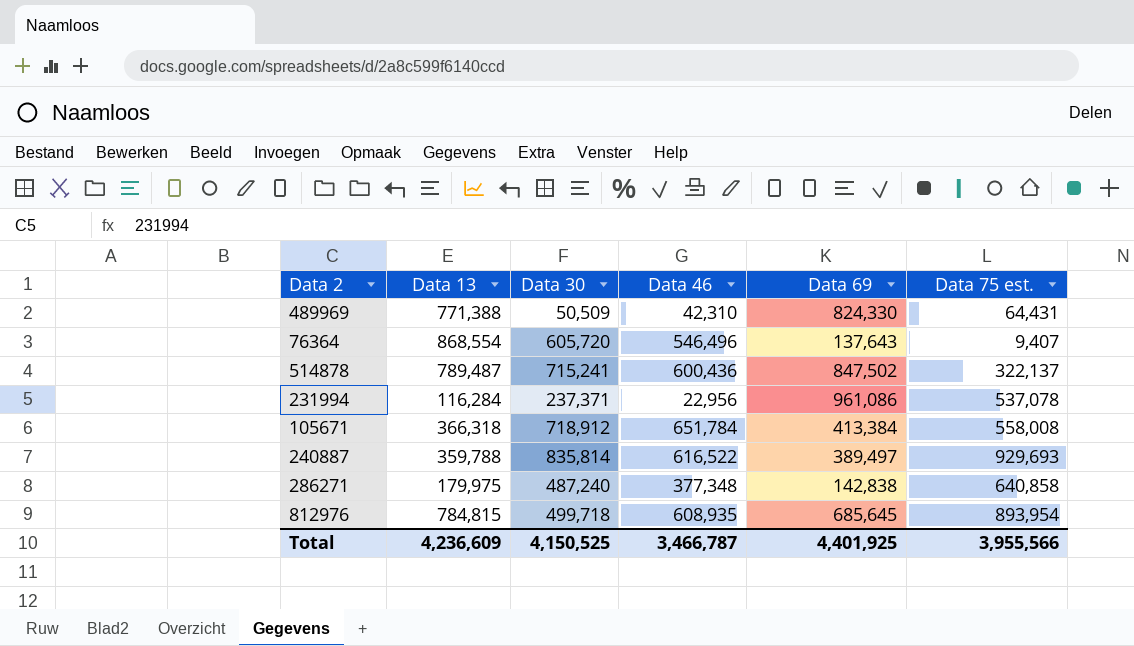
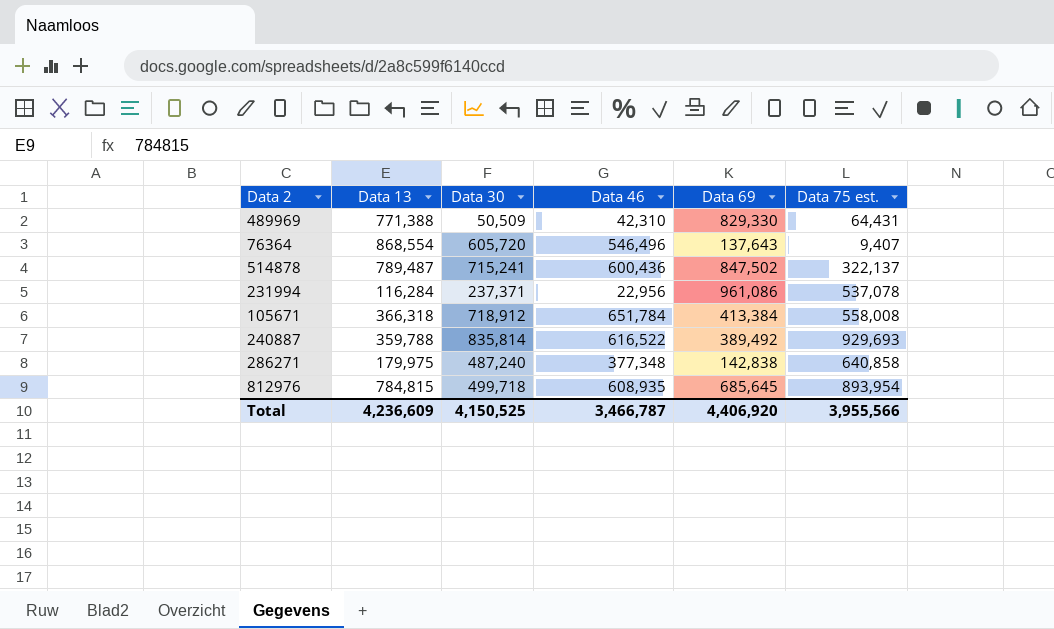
489969 | Data 69: 824,330 -> 829,330
240887 | Data 69: 389,497 -> 389,492
Total | Data 69: 4,401,925 -> 4,406,920

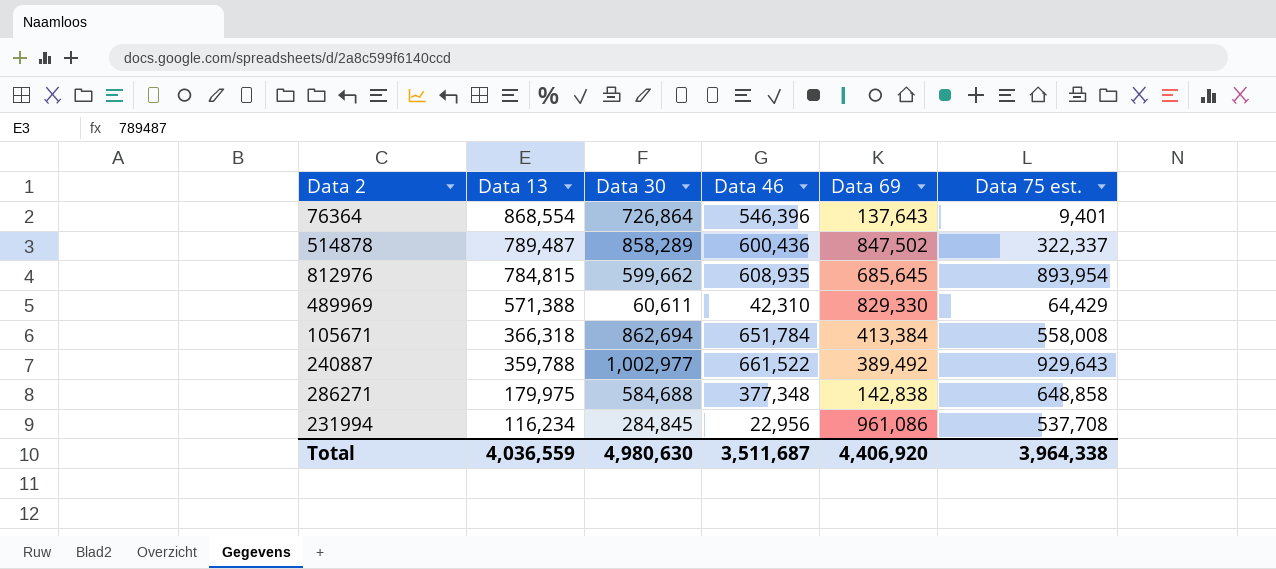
row order: none -> Data 13 descending
76364 | Data 30: 605,720 -> 726,864
76364 | Data 46: 546,496 -> 546,396
76364 | Data 75 est.: 9,407 -> 9,401
514878 | Data 30: 715,241 -> 858,289
514878 | Data 75 est.: 322,137 -> 322,337
812976 | Data 30: 499,718 -> 599,662
489969 | Data 13: 771,388 -> 571,388
489969 | Data 30: 50,509 -> 60,611
489969 | Data 75 est.: 64,431 -> 64,429
105671 | Data 30: 718,912 -> 862,694
240887 | Data 30: 835,814 -> 1,002,977
240887 | Data 46: 616,522 -> 661,522
240887 | Data 75 est.: 929,693 -> 929,643
286271 | Data 30: 487,240 -> 584,688
286271 | Data 75 est.: 640,858 -> 648,858
231994 | Data 13: 116,284 -> 116,234
231994 | Data 30: 237,371 -> 284,845
231994 | Data 75 est.: 537,078 -> 537,708
Total | Data 13: 4,236,609 -> 4,036,559
Total | Data 30: 4,150,525 -> 4,980,630
Total | Data 46: 3,466,787 -> 3,511,687
Total | Data 75 est.: 3,955,566 -> 3,964,338

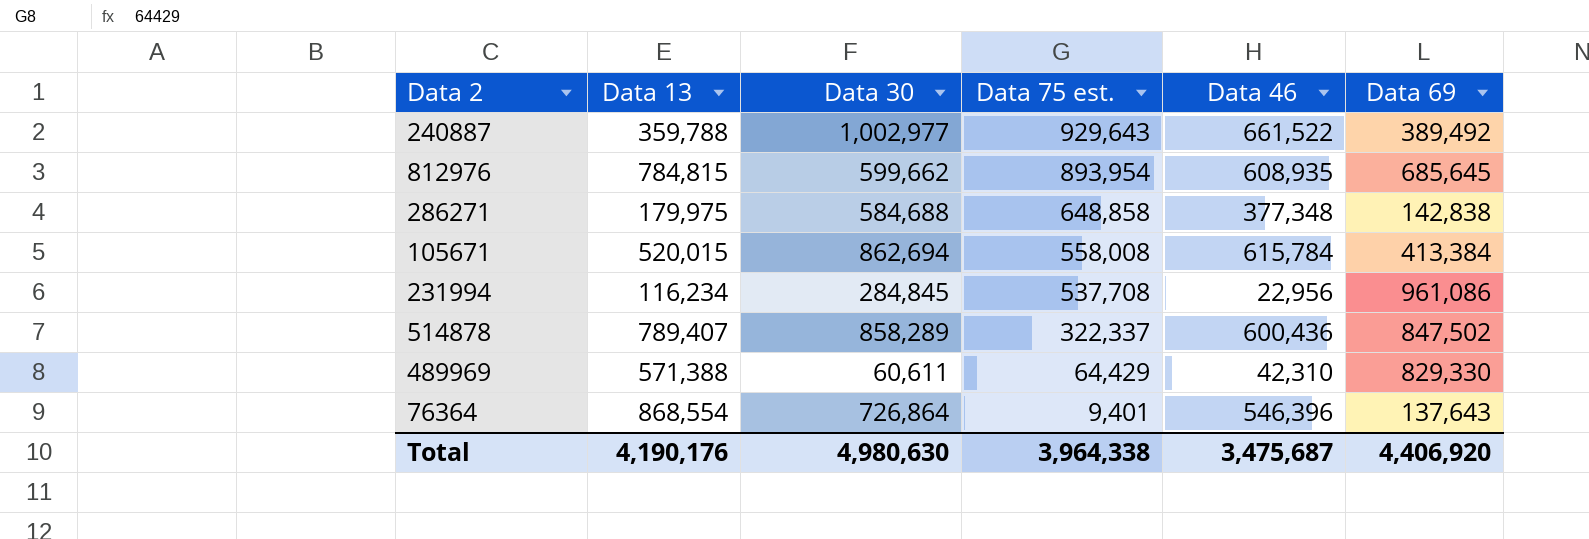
row order: Data 13 descending -> Data 75 est. descending
column Data 75 est. | position: 6 -> 4
105671 | Data 13: 366,318 -> 520,015
105671 | Data 46: 651,784 -> 615,784
514878 | Data 13: 789,487 -> 789,407
Total | Data 13: 4,036,559 -> 4,190,176
Total | Data 46: 3,511,687 -> 3,475,687

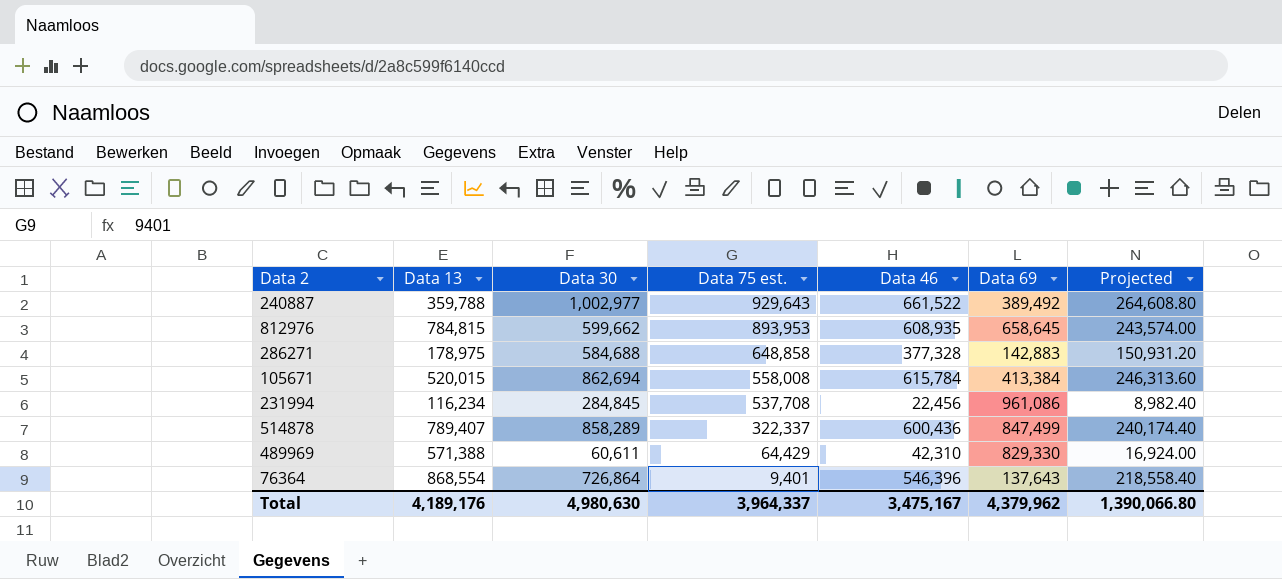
column Projected | formula: none -> [Data 46] * 0.4
812976 | Data 75 est.: 893,954 -> 893,953
812976 | Data 69: 685,645 -> 658,645
286271 | Data 13: 179,975 -> 178,975
286271 | Data 46: 377,348 -> 377,328
286271 | Data 69: 142,838 -> 142,883
231994 | Data 46: 22,956 -> 22,456
514878 | Data 69: 847,502 -> 847,499
Total | Data 13: 4,190,176 -> 4,189,176
Total | Data 75 est.: 3,964,338 -> 3,964,337
Total | Data 46: 3,475,687 -> 3,475,167
Total | Data 69: 4,406,920 -> 4,379,962

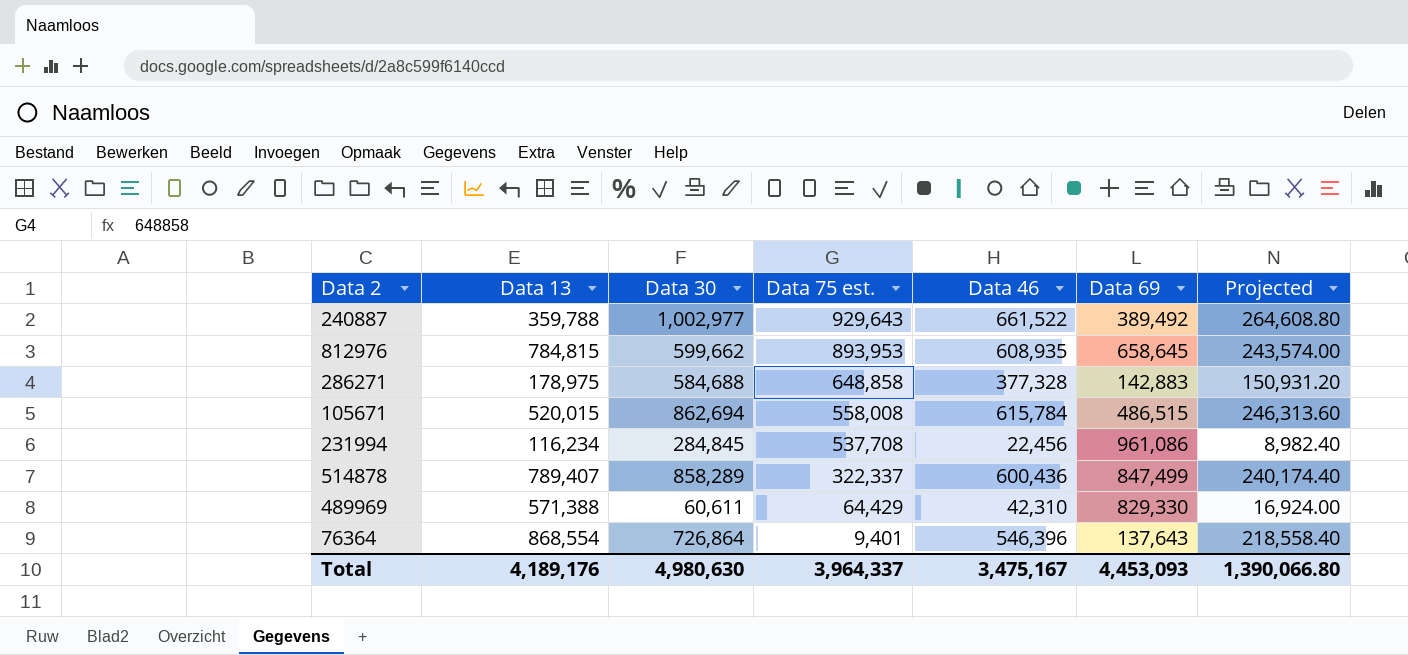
105671 | Data 69: 413,384 -> 486,515
Total | Data 69: 4,379,962 -> 4,453,093

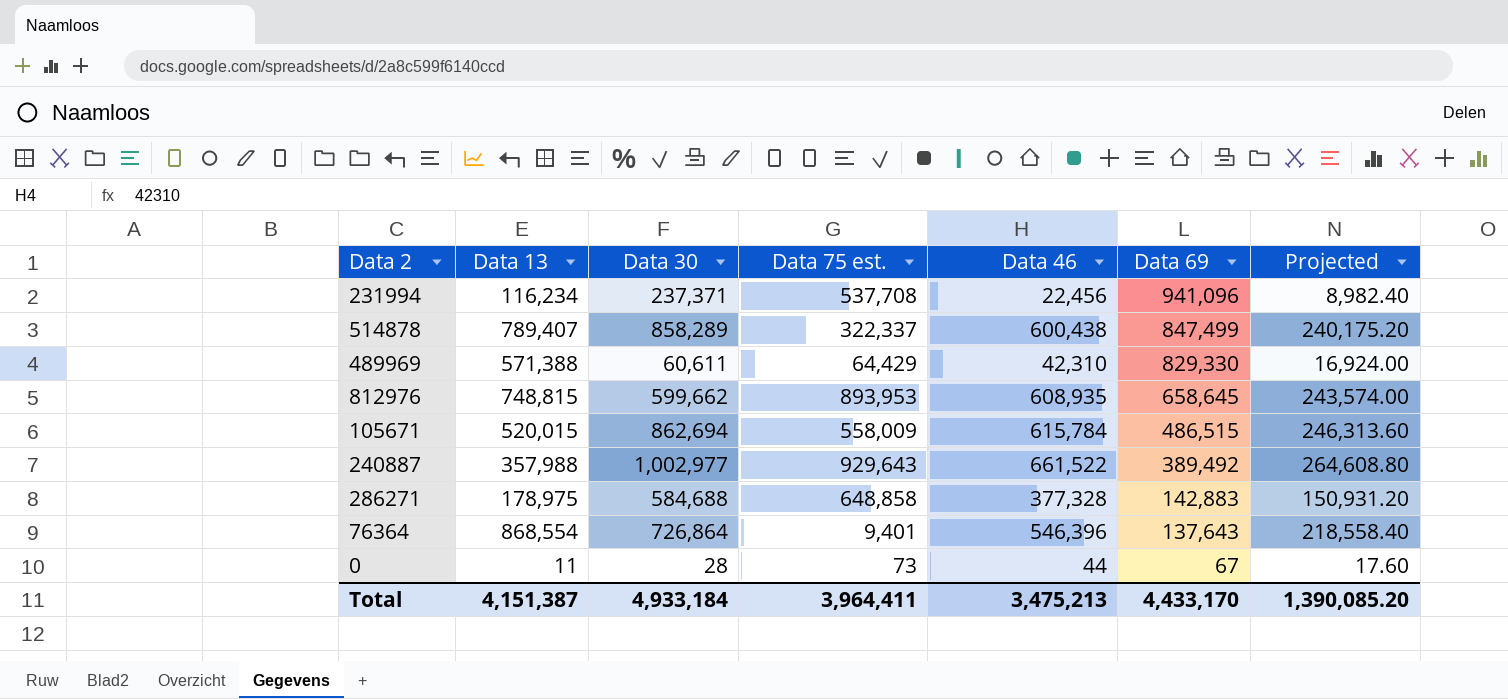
row order: Data 75 est. descending -> Data 69 descending
231994 | Data 30: 284,845 -> 237,371
231994 | Data 69: 961,086 -> 941,096
514878 | Data 46: 600,436 -> 600,438
514878 | Projected: 240,174.40 -> 240,175.20
812976 | Data 13: 784,815 -> 748,815
105671 | Data 75 est.: 558,008 -> 558,009
240887 | Data 13: 359,788 -> 357,988
row 0: none -> 11 | 28 | 73 | 44 | 67 | 17.60
Total | Data 13: 4,189,176 -> 4,151,387
Total | Data 30: 4,980,630 -> 4,933,184
Total | Data 75 est.: 3,964,337 -> 3,964,411
Total | Data 46: 3,475,167 -> 3,475,213
Total | Data 69: 4,453,093 -> 4,433,170
Total | Projected: 1,390,066.80 -> 1,390,085.20

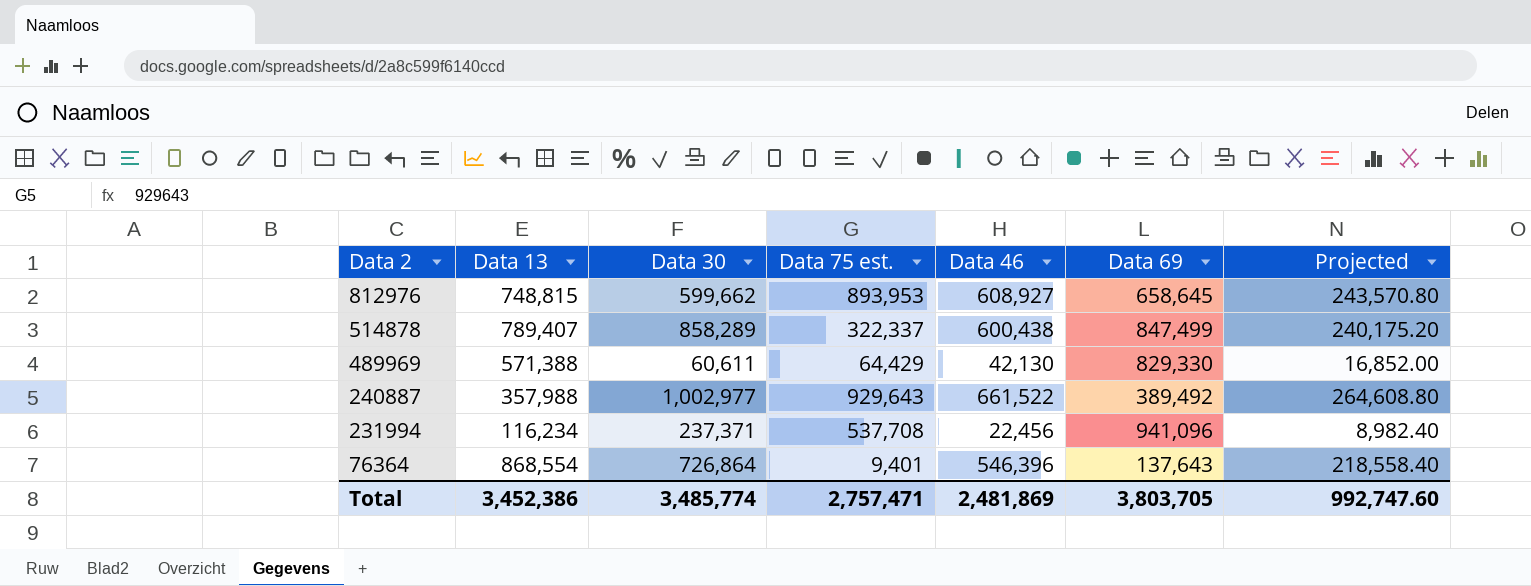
row order: Data 69 descending -> Data 2 descending
row 105671: 520,015 | 862,694 | 558,009 | 615,784 | 486,515 | 246,313.60 -> none
row 286271: 178,975 | 584,688 | 648,858 | 377,328 | 142,883 | 150,931.20 -> none
row 0: 11 | 28 | 73 | 44 | 67 | 17.60 -> none
812976 | Data 46: 608,935 -> 608,927
812976 | Projected: 243,574.00 -> 243,570.80
489969 | Data 46: 42,310 -> 42,130
489969 | Projected: 16,924.00 -> 16,852.00
Total | Data 13: 4,151,387 -> 3,452,386
Total | Data 30: 4,933,184 -> 3,485,774
Total | Data 75 est.: 3,964,411 -> 2,757,471
Total | Data 46: 3,475,213 -> 2,481,869
Total | Data 69: 4,433,170 -> 3,803,705
Total | Projected: 1,390,085.20 -> 992,747.60

